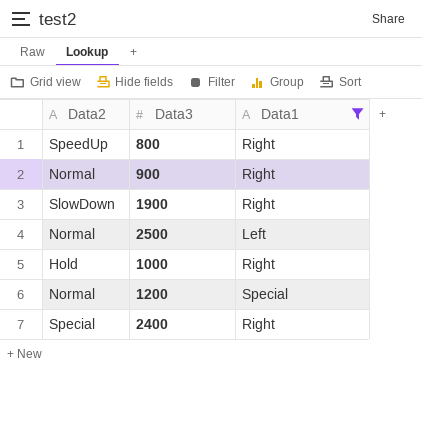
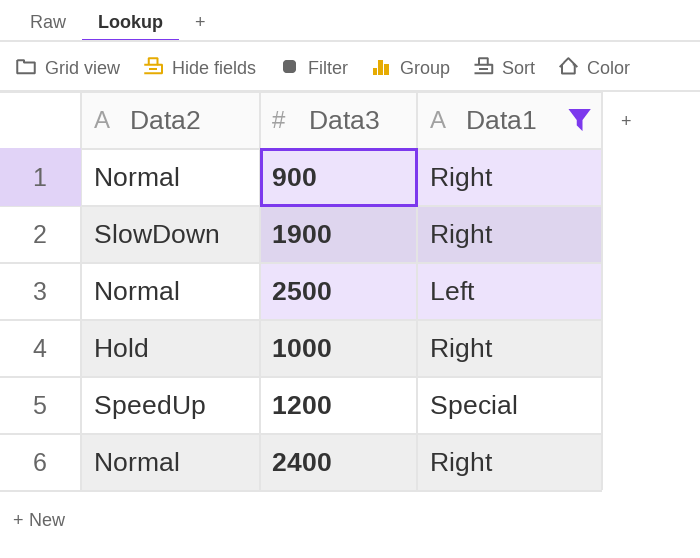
row 800: SpeedUp | Right -> none
1200 | Data2: Normal -> SpeedUp
2400 | Data2: Special -> Normal

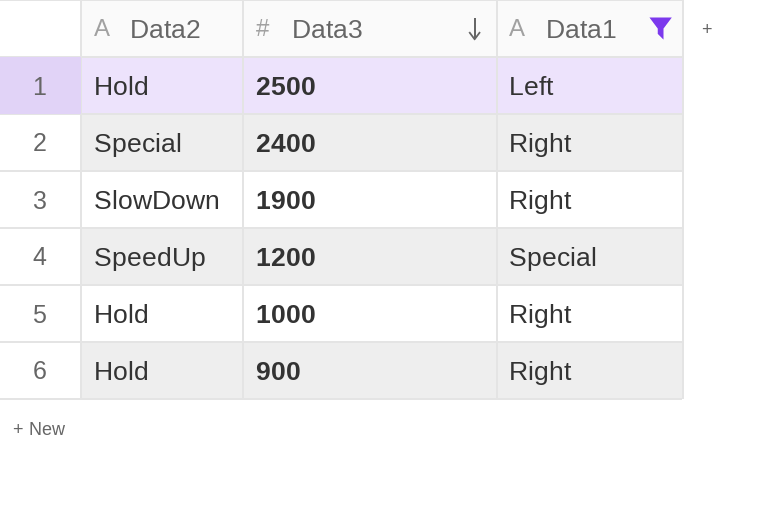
row order: none -> Data3 descending
2500 | Data2: Normal -> Hold
2400 | Data2: Normal -> Special
900 | Data2: Normal -> Hold

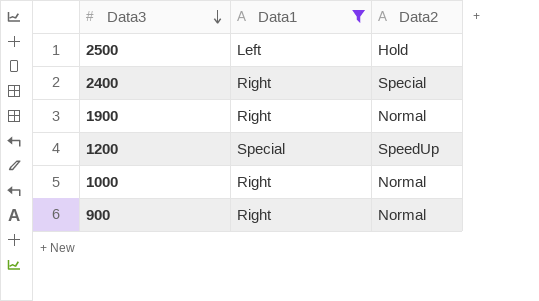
column Data2 | position: 1 -> 3
1900 | Data2: SlowDown -> Normal
1000 | Data2: Hold -> Normal
900 | Data2: Hold -> Normal

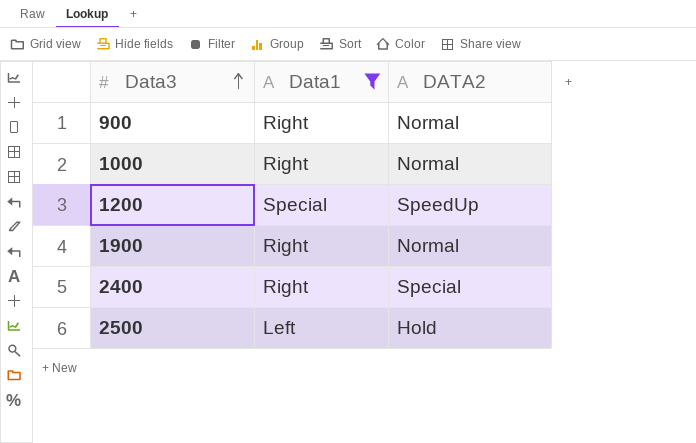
row order: Data3 descending -> Data3 ascending
column name: Data2 -> DATA2

